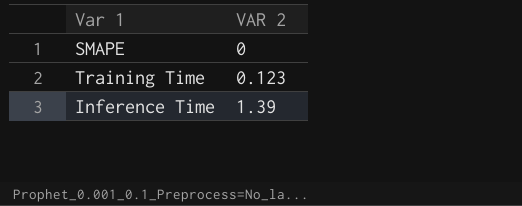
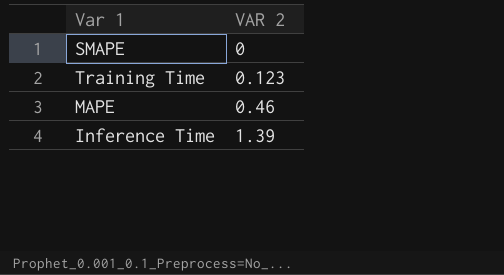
row MAPE: none -> 0.46

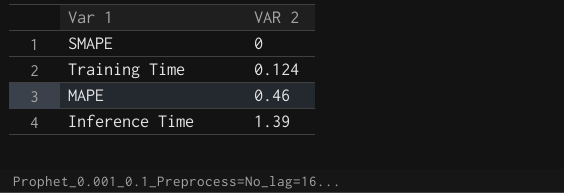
Training Time | VAR 2: 0.123 -> 0.124

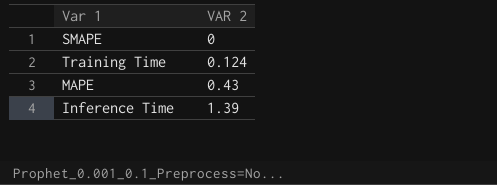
MAPE | VAR 2: 0.46 -> 0.43

